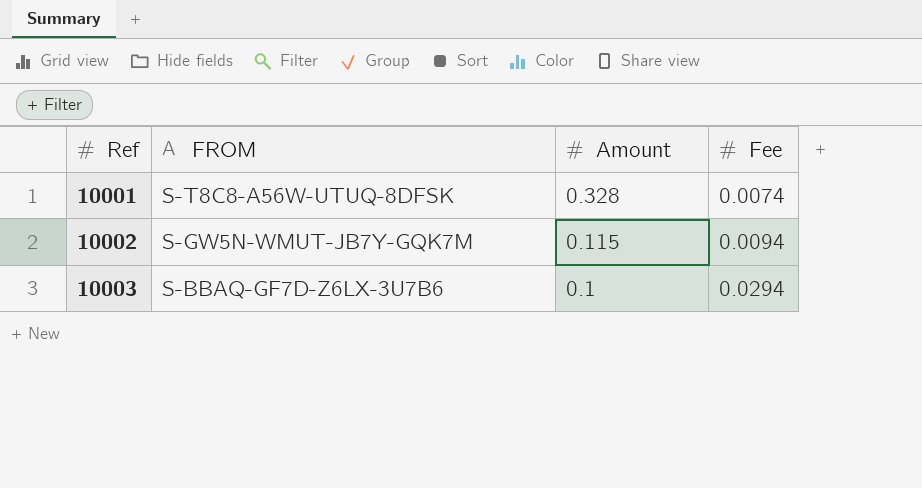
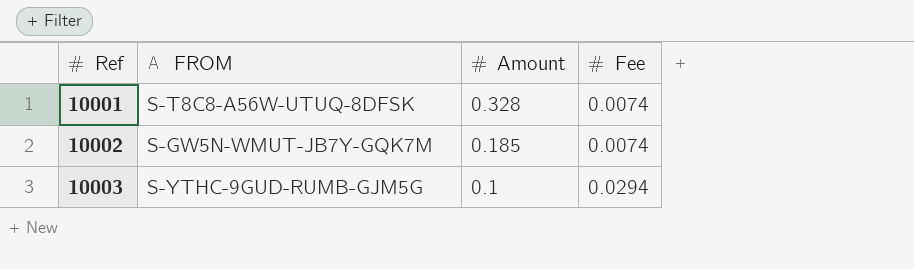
10002 | Amount: 0.115 -> 0.185
10002 | Fee: 0.0094 -> 0.0074
10003 | FROM: S-BBAQ-GF7D-Z6LX-3U7B6 -> S-YTHC-9GUD-RUMB-GJM5G

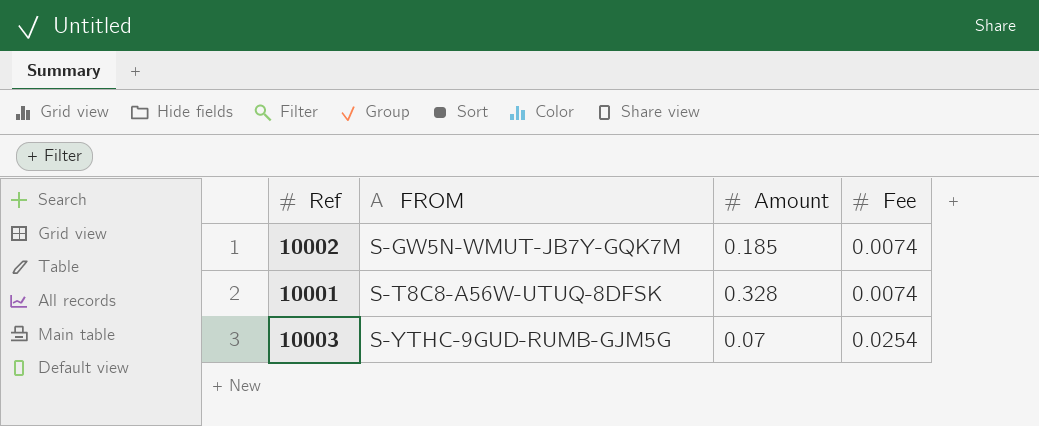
row order: Ref ascending -> FROM ascending
10003 | Amount: 0.1 -> 0.07
10003 | Fee: 0.0294 -> 0.0254

